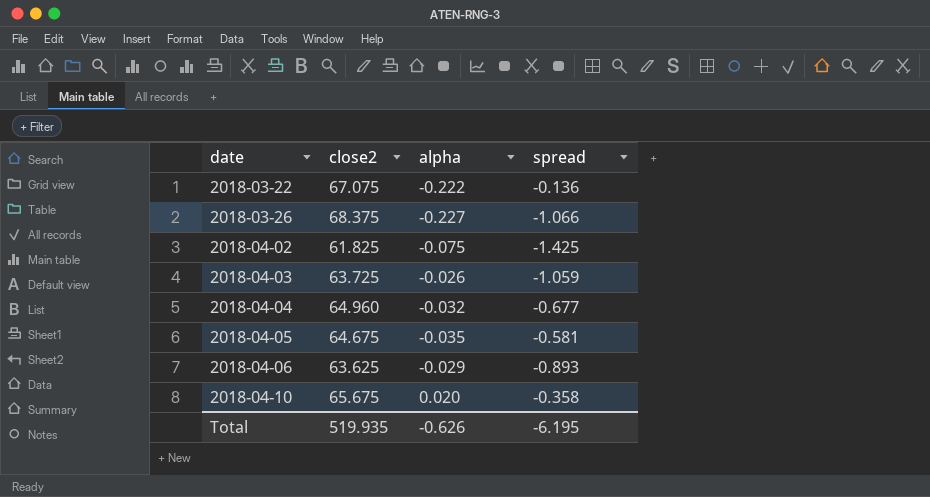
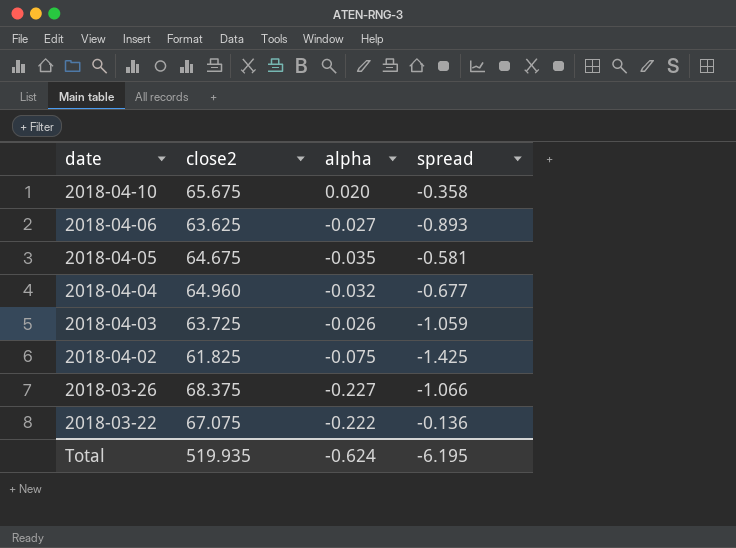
row order: date ascending -> date descending
2018-04-06 | alpha: -0.029 -> -0.027
Total | alpha: -0.626 -> -0.624

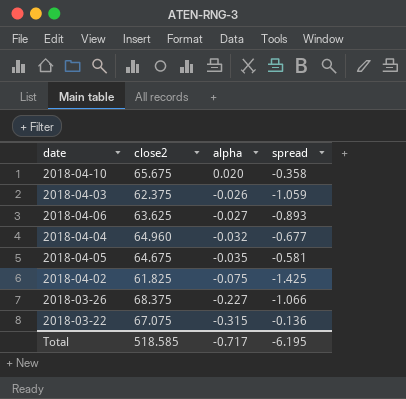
row order: date descending -> alpha descending
2018-04-03 | close2: 63.725 -> 62.375
2018-03-22 | alpha: -0.222 -> -0.315
Total | close2: 519.935 -> 518.585
Total | alpha: -0.624 -> -0.717

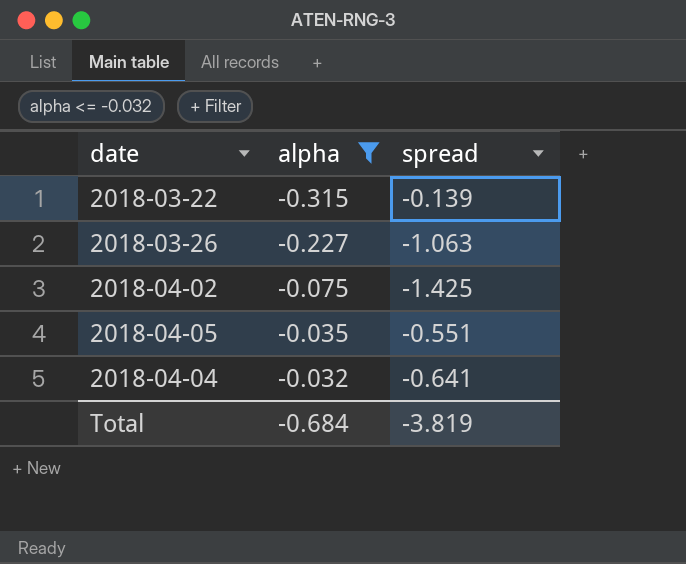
filter: none -> alpha <= -0.032
row order: alpha descending -> alpha ascending
column close2 | position: 2 -> none
2018-03-22 | spread: -0.136 -> -0.139
2018-03-26 | spread: -1.066 -> -1.063
2018-04-05 | spread: -0.581 -> -0.551
2018-04-04 | spread: -0.677 -> -0.641
Total | alpha: -0.717 -> -0.684
Total | spread: -6.195 -> -3.819

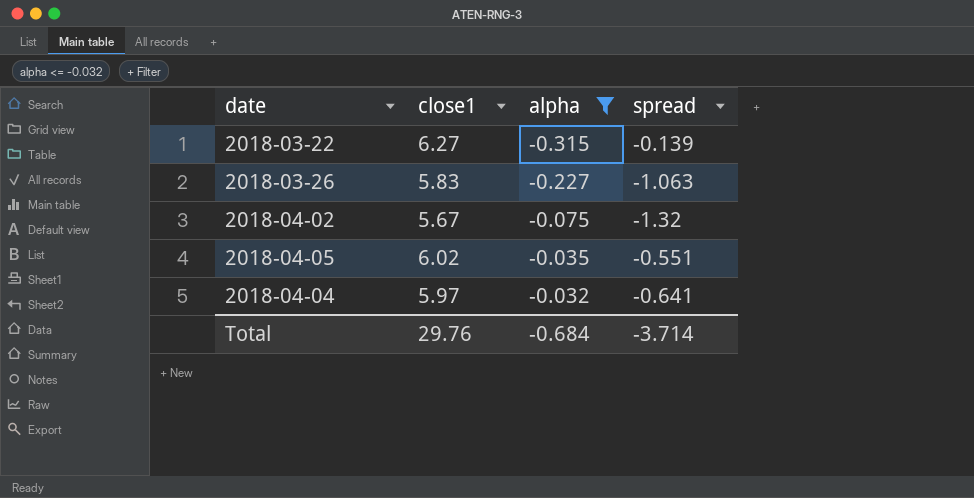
column close1 | position: none -> 2
2018-04-02 | spread: -1.425 -> -1.32
Total | spread: -3.819 -> -3.714

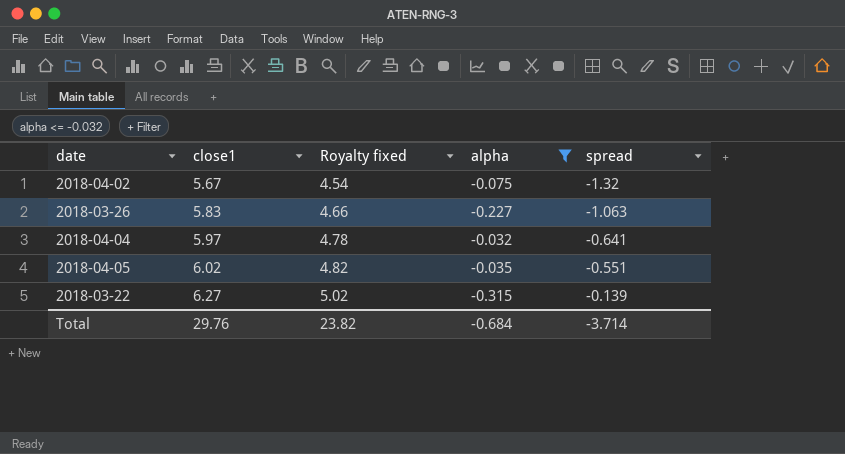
row order: alpha ascending -> close1 ascending
column Royalty fixed | formula: none -> [close1] * 0.8

